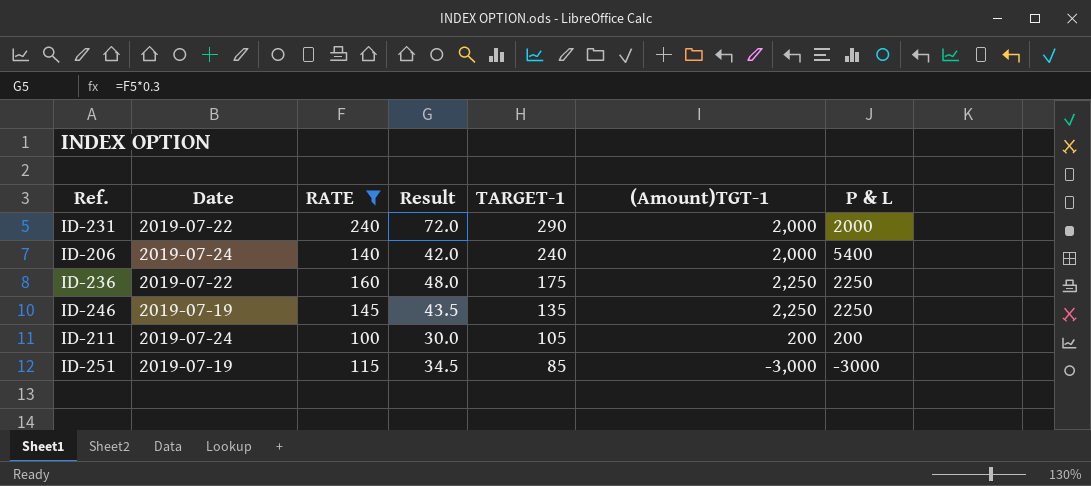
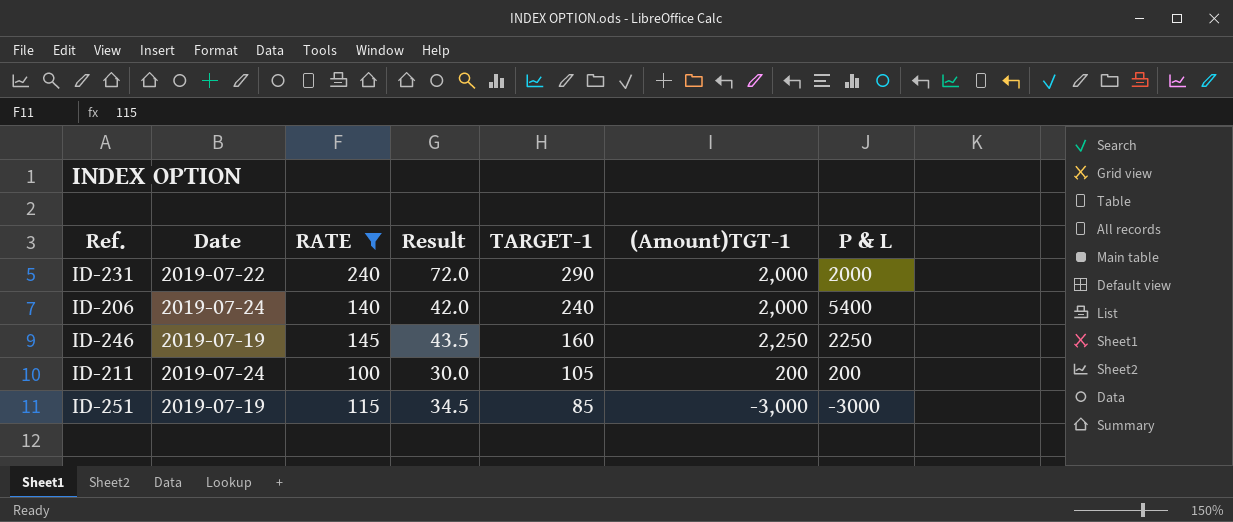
row ID-236: 2019-07-22 | 160 | 48.0 | 175 | 2,250 | 2250 -> none
ID-246 | TARGET-1: 135 -> 160

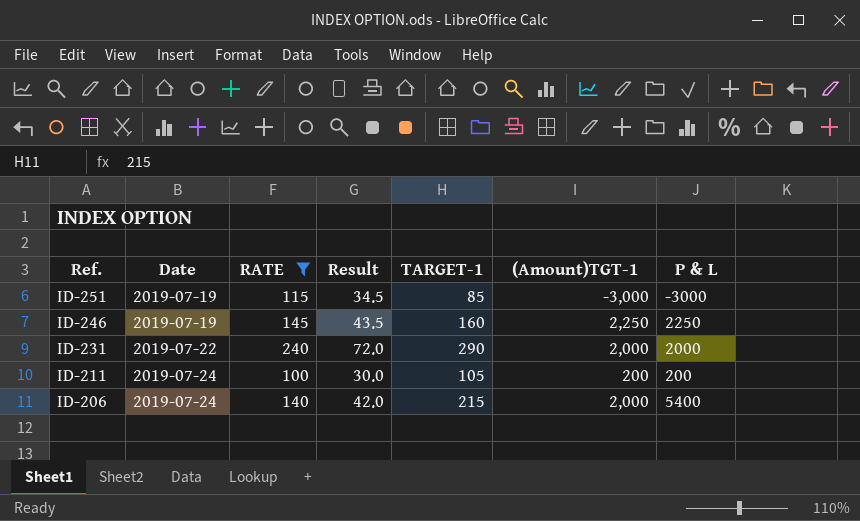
row order: TARGET-1 descending -> Ref. descending
ID-206 | TARGET-1: 240 -> 215

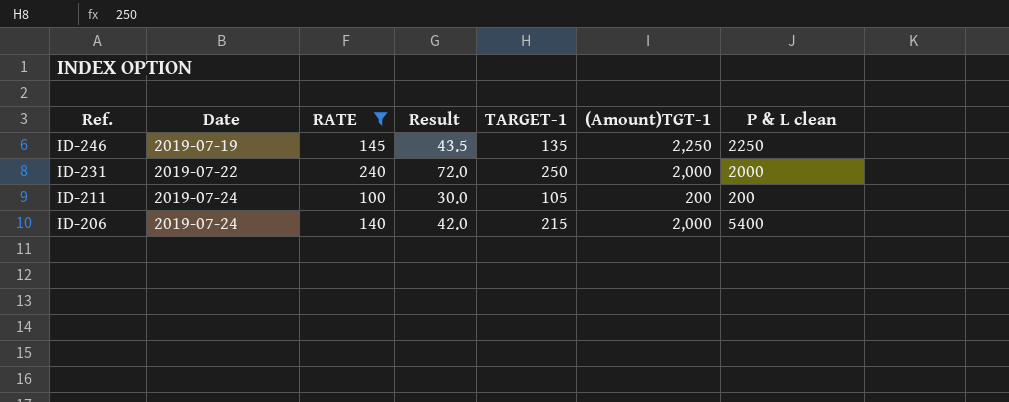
column name: P & L -> P & L clean
row ID-251: 2019-07-19 | 115 | 34.5 | 85 | -3,000 | -3000 -> none
ID-246 | TARGET-1: 160 -> 135
ID-231 | TARGET-1: 290 -> 250

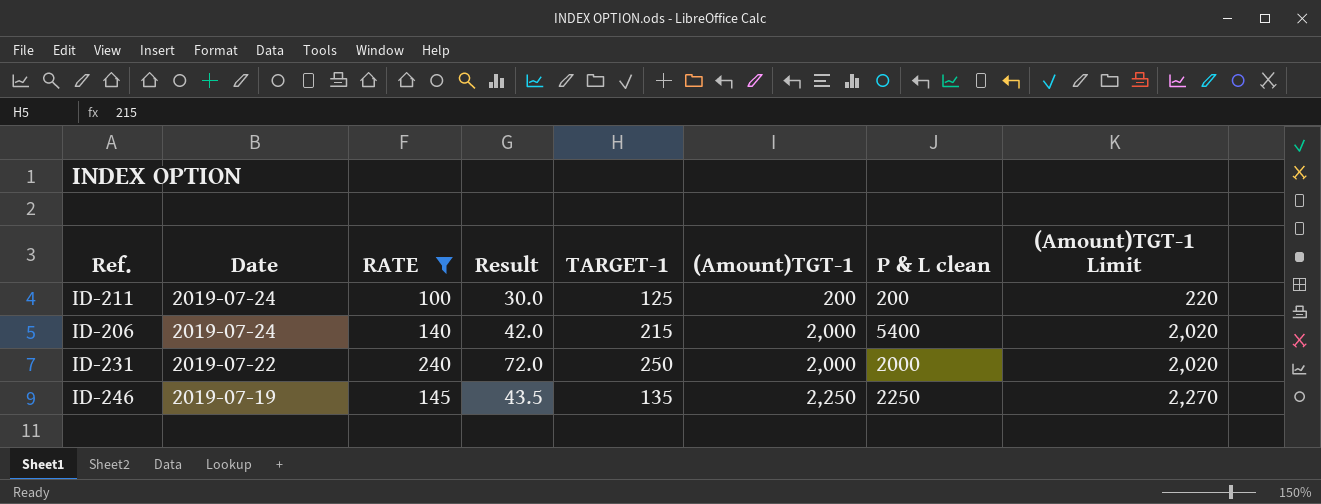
row order: Ref. descending -> Date descending
column (Amount)TGT-1 Limit | formula: none -> [(Amount)TGT-1] + 20
ID-211 | TARGET-1: 105 -> 125

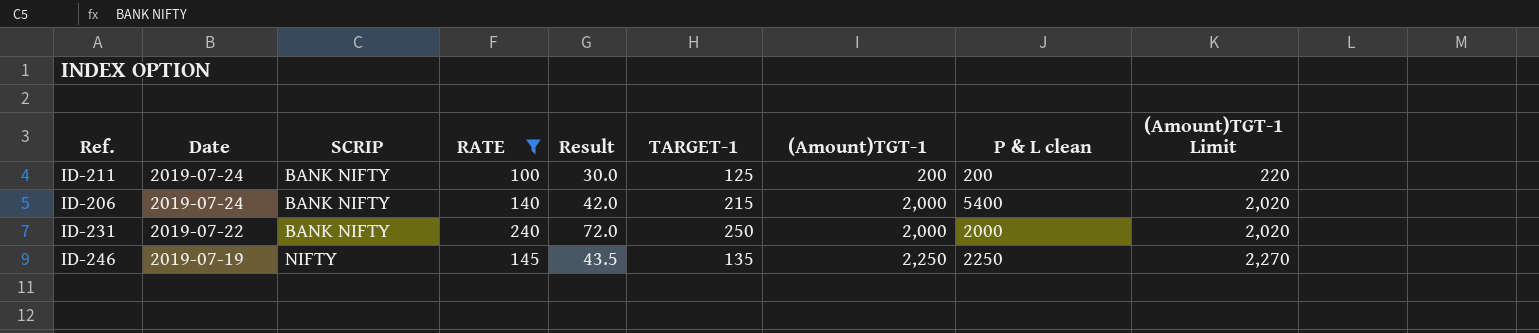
column SCRIP | position: none -> 3

